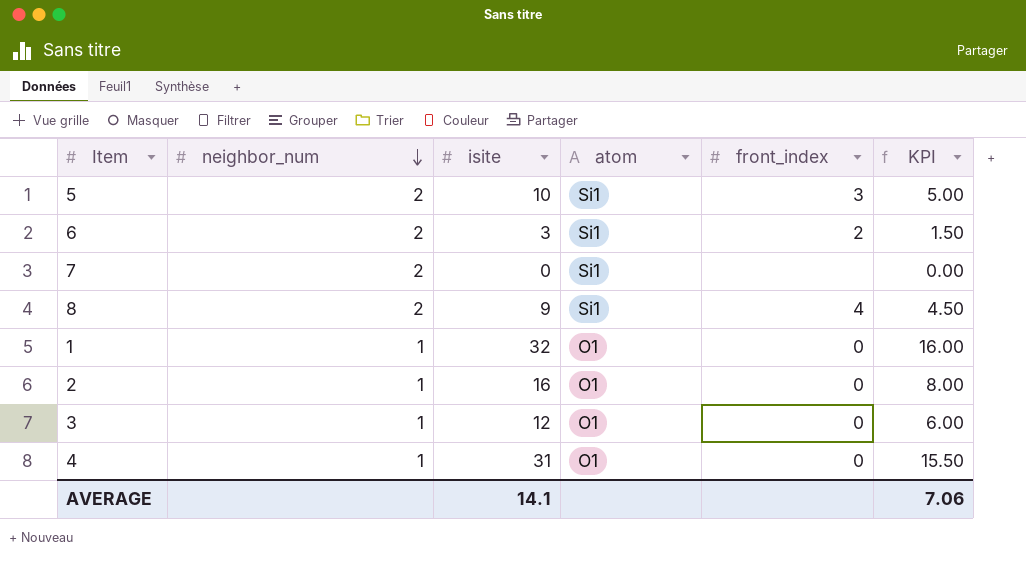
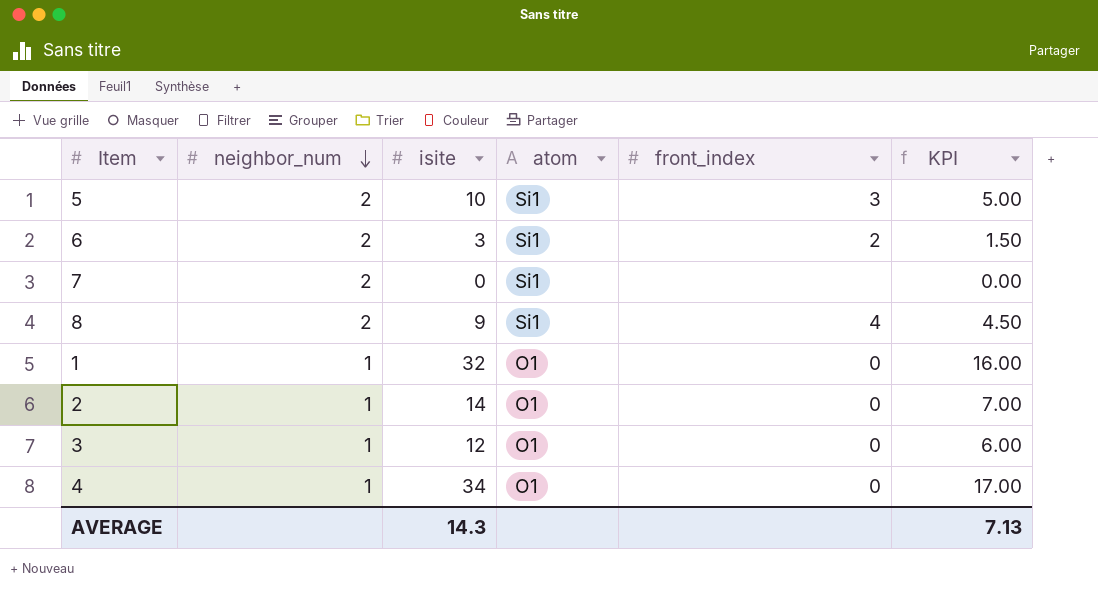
2 | isite: 16 -> 14
2 | KPI: 8.00 -> 7.00
4 | isite: 31 -> 34
4 | KPI: 15.50 -> 17.00
AVERAGE | isite: 14.1 -> 14.3
AVERAGE | KPI: 7.06 -> 7.13

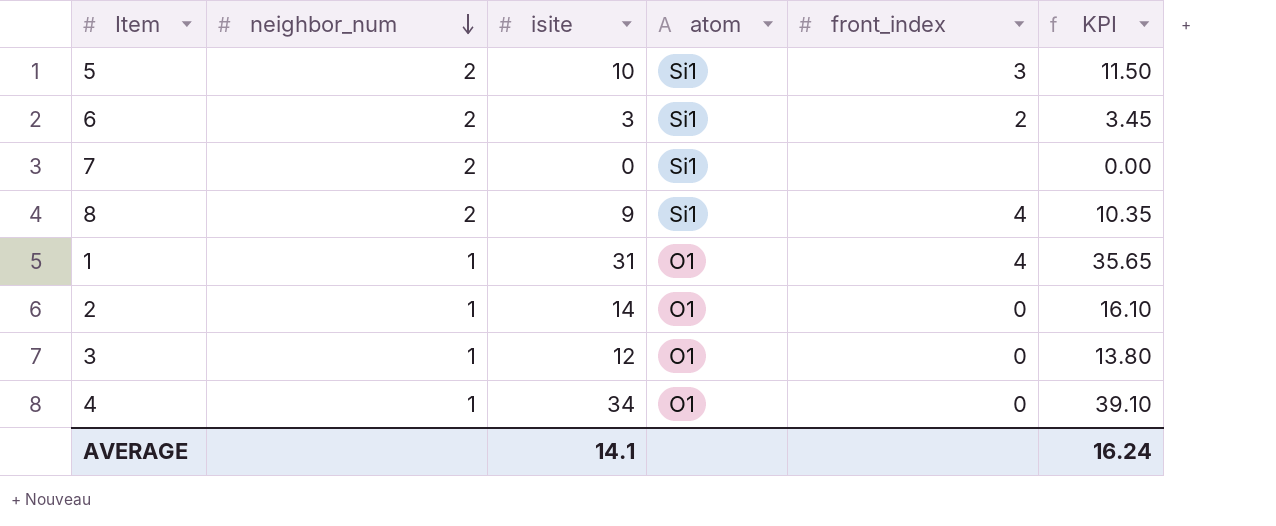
column KPI | formula: [isite] * 0.5 -> [isite] * 1.15
1 | isite: 32 -> 31
1 | front_index: 0 -> 4
AVERAGE | isite: 14.3 -> 14.1
AVERAGE | KPI: 7.13 -> 16.24

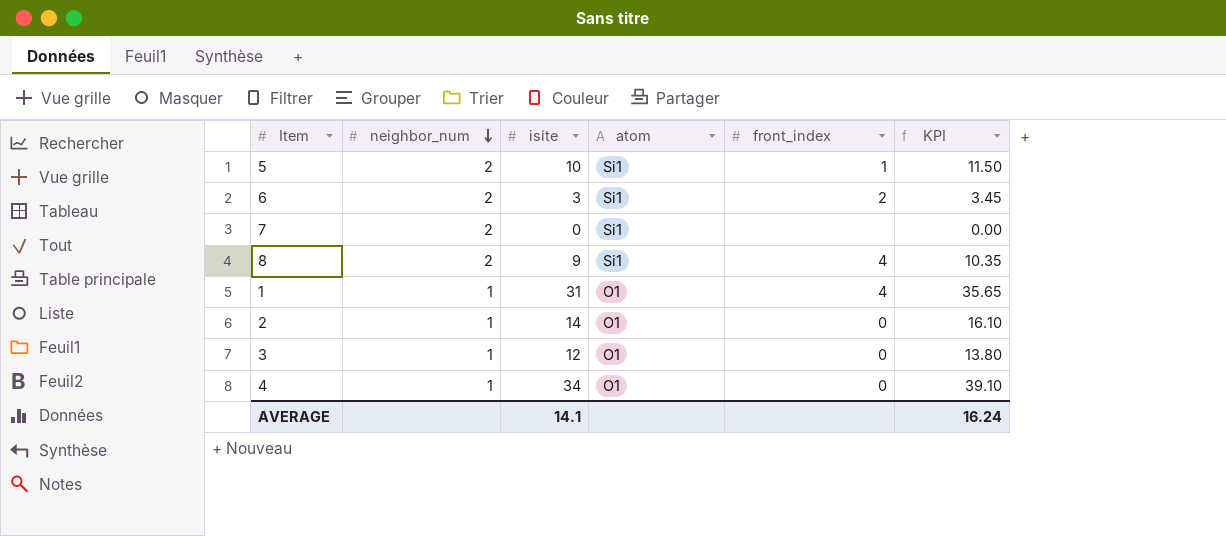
5 | front_index: 3 -> 1

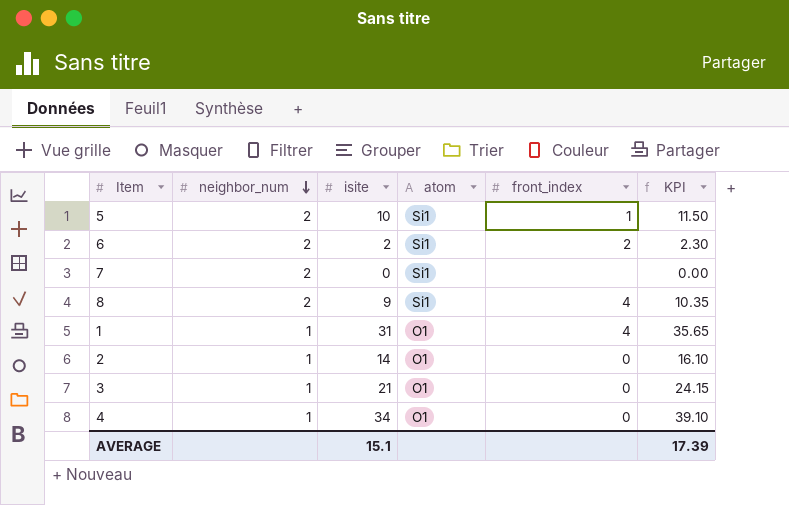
6 | isite: 3 -> 2
6 | KPI: 3.45 -> 2.30
3 | isite: 12 -> 21
3 | KPI: 13.80 -> 24.15
AVERAGE | isite: 14.1 -> 15.1
AVERAGE | KPI: 16.24 -> 17.39

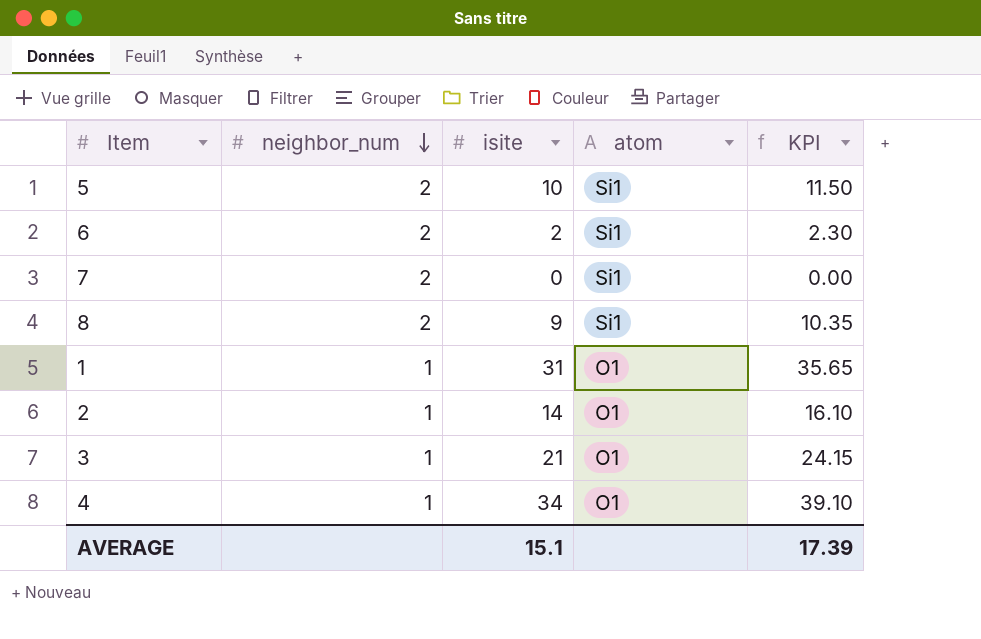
column front_index | position: 5 -> none

